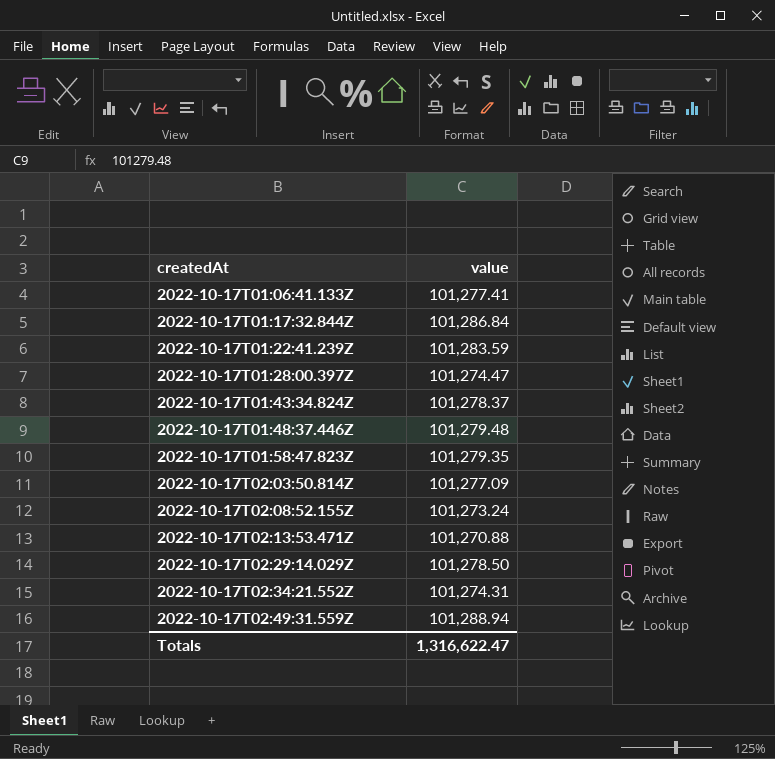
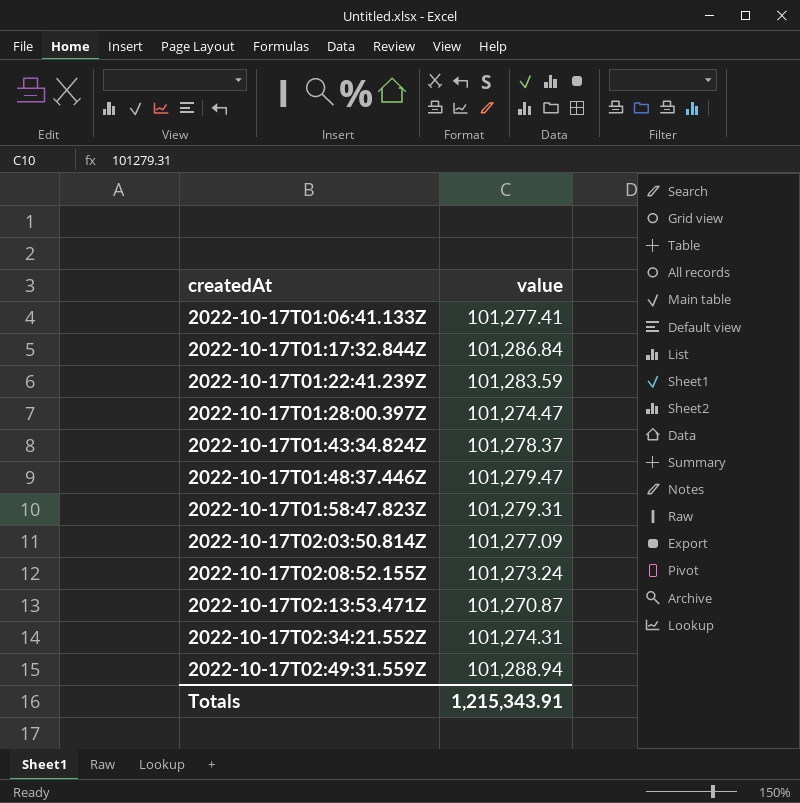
row 2022-10-17T02:29:14.029Z: 101,278.50 -> none
2022-10-17T01:48:37.446Z | value: 101,279.48 -> 101,279.47
2022-10-17T01:58:47.823Z | value: 101,279.35 -> 101,279.31
2022-10-17T02:13:53.471Z | value: 101,270.88 -> 101,270.87
Totals | value: 1,316,622.47 -> 1,215,343.91

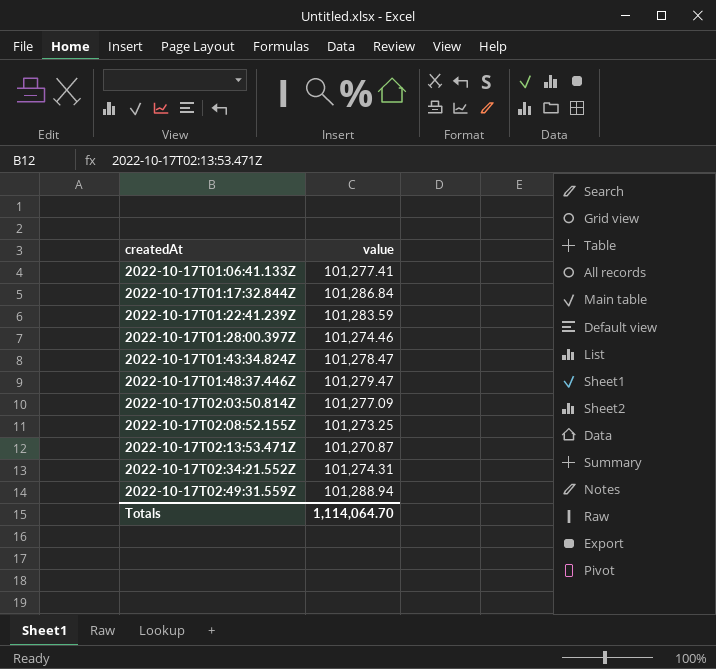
row 2022-10-17T01:58:47.823Z: 101,279.31 -> none
2022-10-17T01:28:00.397Z | value: 101,274.47 -> 101,274.46
2022-10-17T01:43:34.824Z | value: 101,278.37 -> 101,278.47
2022-10-17T02:08:52.155Z | value: 101,273.24 -> 101,273.25
Totals | value: 1,215,343.91 -> 1,114,064.70

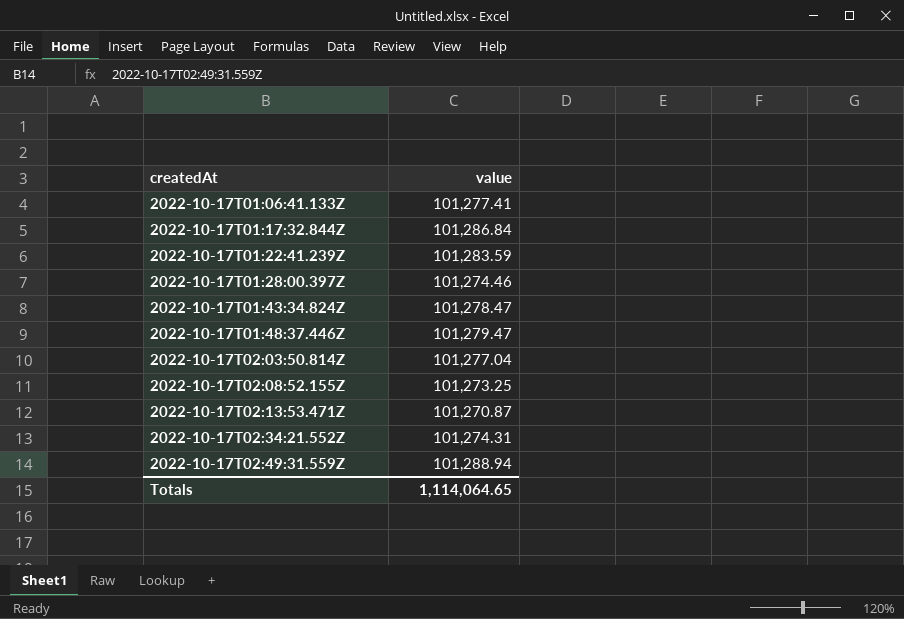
2022-10-17T02:03:50.814Z | value: 101,277.09 -> 101,277.04
Totals | value: 1,114,064.70 -> 1,114,064.65

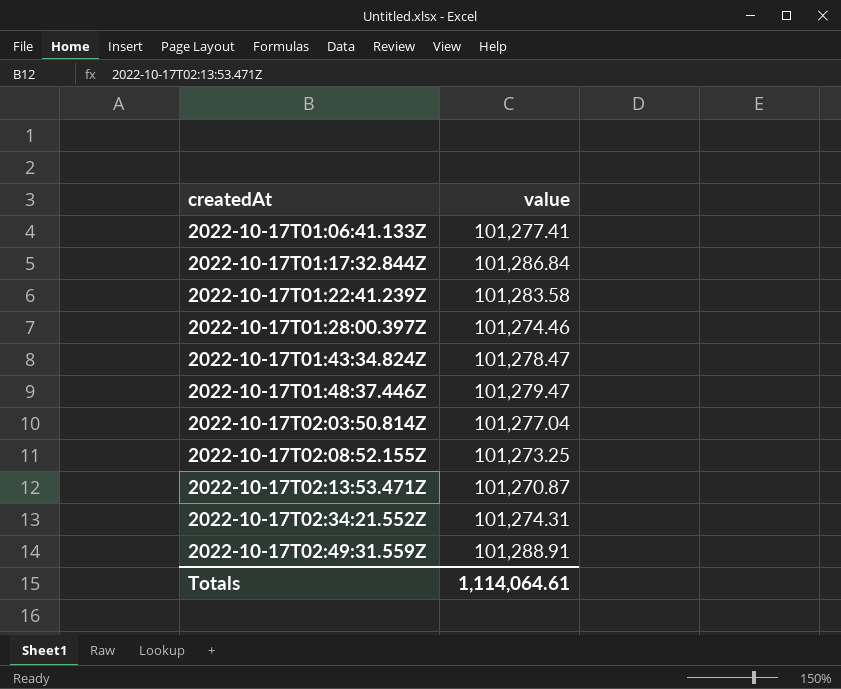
2022-10-17T01:22:41.239Z | value: 101,283.59 -> 101,283.58
2022-10-17T02:49:31.559Z | value: 101,288.94 -> 101,288.91
Totals | value: 1,114,064.65 -> 1,114,064.61

